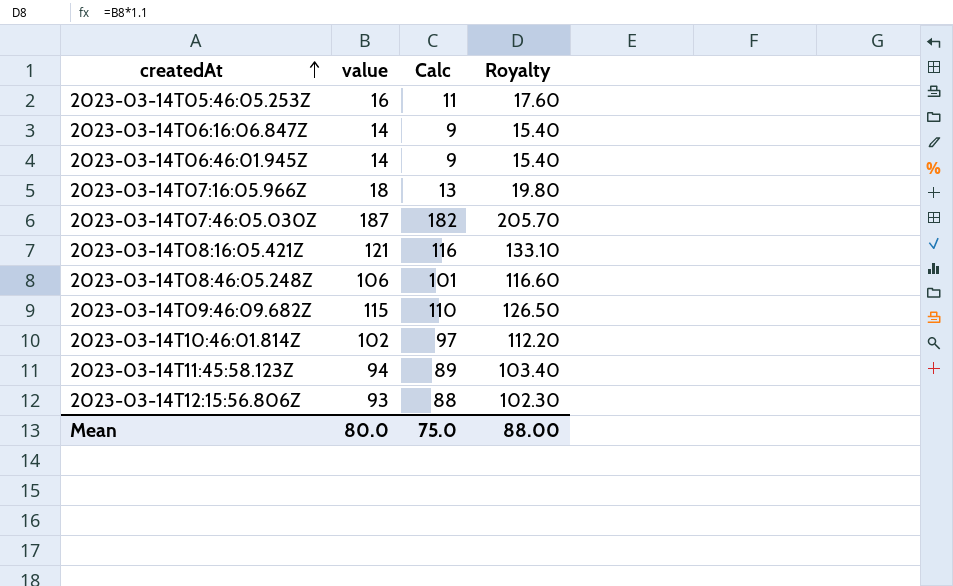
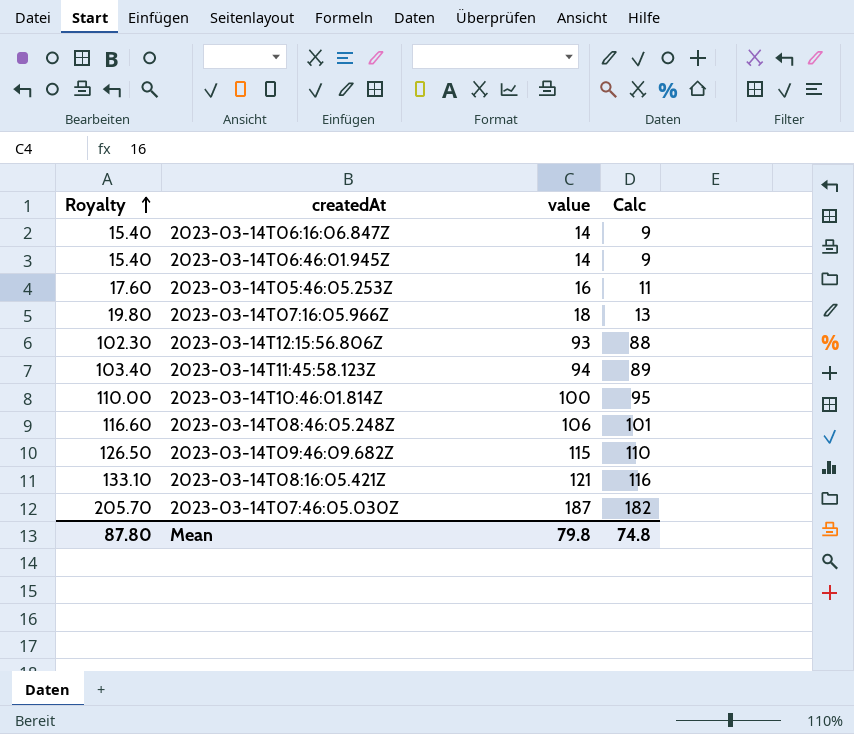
row order: createdAt ascending -> Royalty ascending
column Royalty | position: 4 -> 1
2023-03-14T10:46:01.814Z | Royalty: 112.20 -> 110.00
2023-03-14T10:46:01.814Z | value: 102 -> 100
2023-03-14T10:46:01.814Z | Calc: 97 -> 95
Mean | Royalty: 88.00 -> 87.80
Mean | value: 80.0 -> 79.8
Mean | Calc: 75.0 -> 74.8

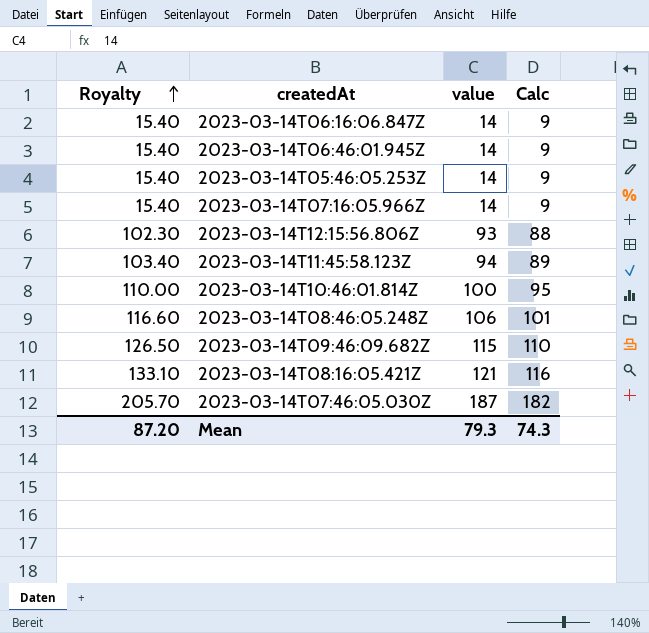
2023-03-14T05:46:05.253Z | Royalty: 17.60 -> 15.40
2023-03-14T05:46:05.253Z | value: 16 -> 14
2023-03-14T05:46:05.253Z | Calc: 11 -> 9
2023-03-14T07:16:05.966Z | Royalty: 19.80 -> 15.40
2023-03-14T07:16:05.966Z | value: 18 -> 14
2023-03-14T07:16:05.966Z | Calc: 13 -> 9
Mean | Royalty: 87.80 -> 87.20
Mean | value: 79.8 -> 79.3
Mean | Calc: 74.8 -> 74.3

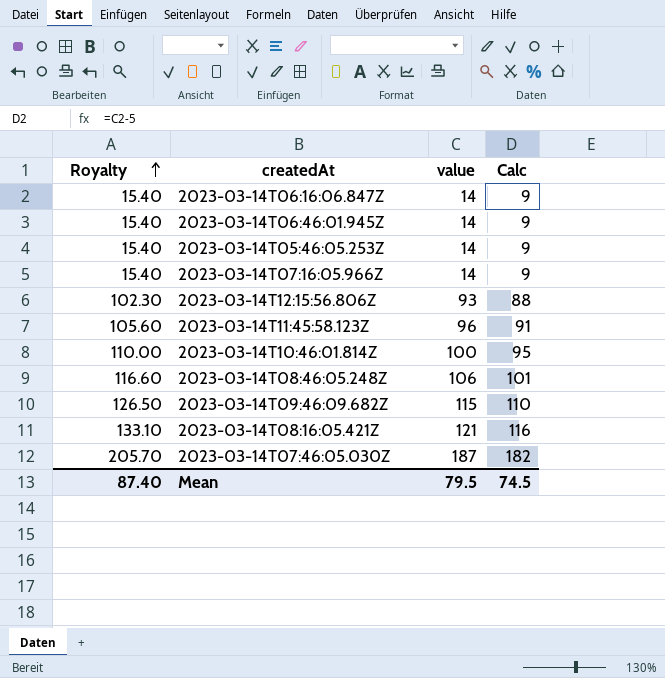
2023-03-14T11:45:58.123Z | Royalty: 103.40 -> 105.60
2023-03-14T11:45:58.123Z | value: 94 -> 96
2023-03-14T11:45:58.123Z | Calc: 89 -> 91
Mean | Royalty: 87.20 -> 87.40
Mean | value: 79.3 -> 79.5
Mean | Calc: 74.3 -> 74.5

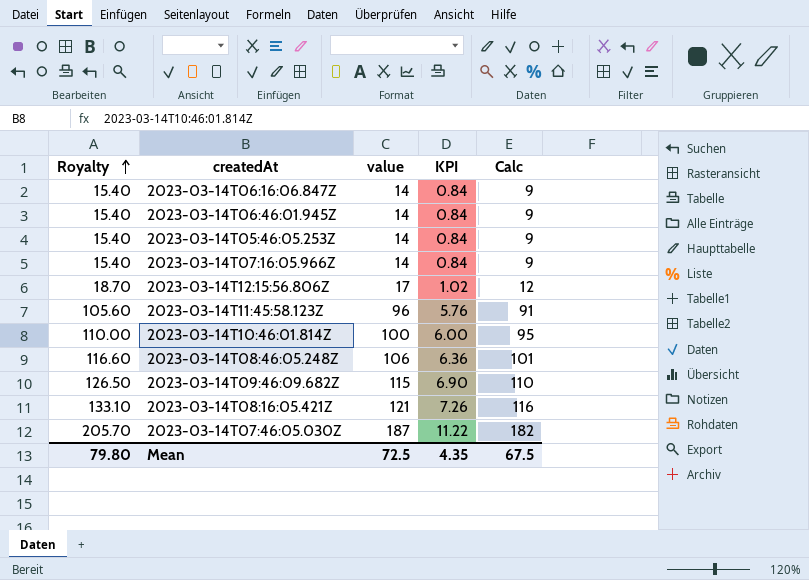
column KPI | formula: none -> [value] * 0.06
2023-03-14T12:15:56.806Z | Royalty: 102.30 -> 18.70
2023-03-14T12:15:56.806Z | value: 93 -> 17
2023-03-14T12:15:56.806Z | Calc: 88 -> 12
Mean | Royalty: 87.40 -> 79.80
Mean | value: 79.5 -> 72.5
Mean | Calc: 74.5 -> 67.5

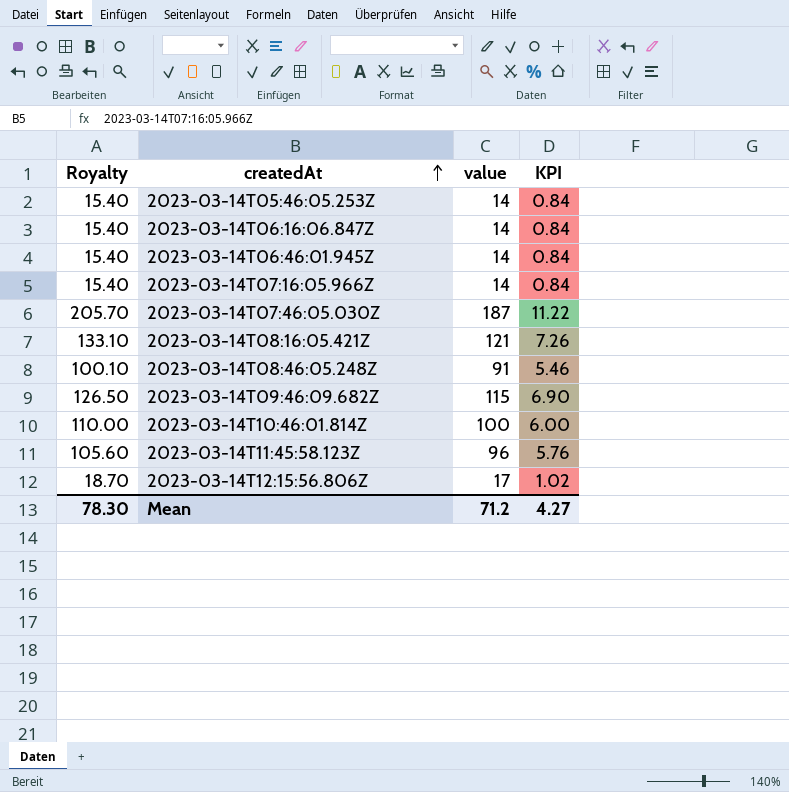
row order: Royalty ascending -> createdAt ascending
column Calc | formula: [value] - 5 -> none
2023-03-14T08:46:05.248Z | Royalty: 116.60 -> 100.10
2023-03-14T08:46:05.248Z | value: 106 -> 91
2023-03-14T08:46:05.248Z | KPI: 6.36 -> 5.46
Mean | Royalty: 79.80 -> 78.30
Mean | value: 72.5 -> 71.2
Mean | KPI: 4.35 -> 4.27

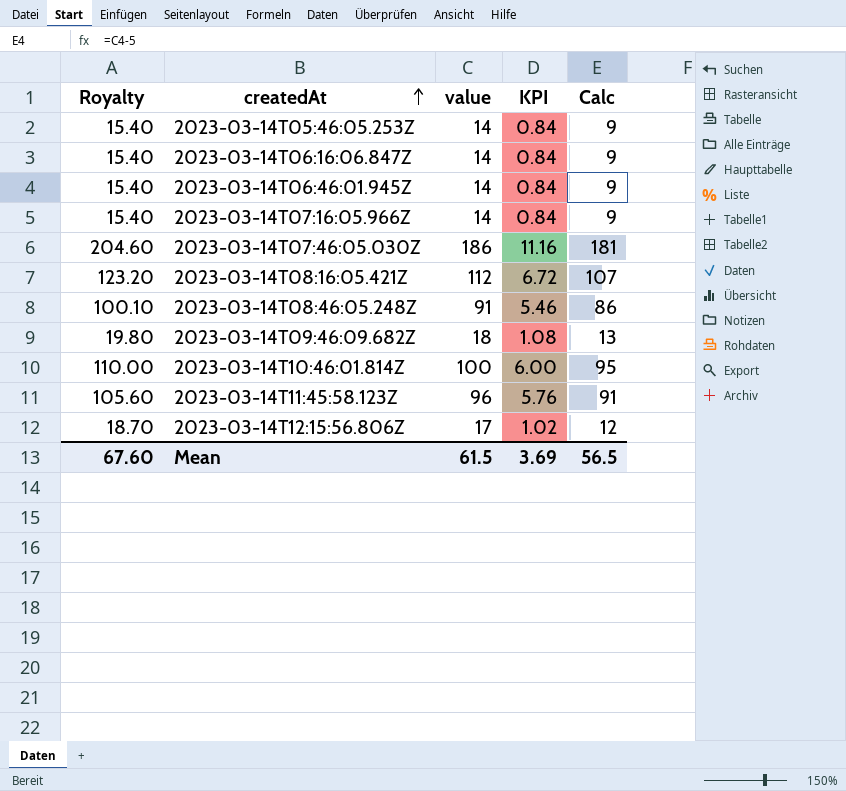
column Calc | formula: none -> [value] - 5
2023-03-14T07:46:05.030Z | Royalty: 205.70 -> 204.60
2023-03-14T07:46:05.030Z | value: 187 -> 186
2023-03-14T07:46:05.030Z | KPI: 11.22 -> 11.16
2023-03-14T08:16:05.421Z | Royalty: 133.10 -> 123.20
2023-03-14T08:16:05.421Z | value: 121 -> 112
2023-03-14T08:16:05.421Z | KPI: 7.26 -> 6.72
2023-03-14T09:46:09.682Z | Royalty: 126.50 -> 19.80
2023-03-14T09:46:09.682Z | value: 115 -> 18
2023-03-14T09:46:09.682Z | KPI: 6.90 -> 1.08
Mean | Royalty: 78.30 -> 67.60
Mean | value: 71.2 -> 61.5
Mean | KPI: 4.27 -> 3.69

